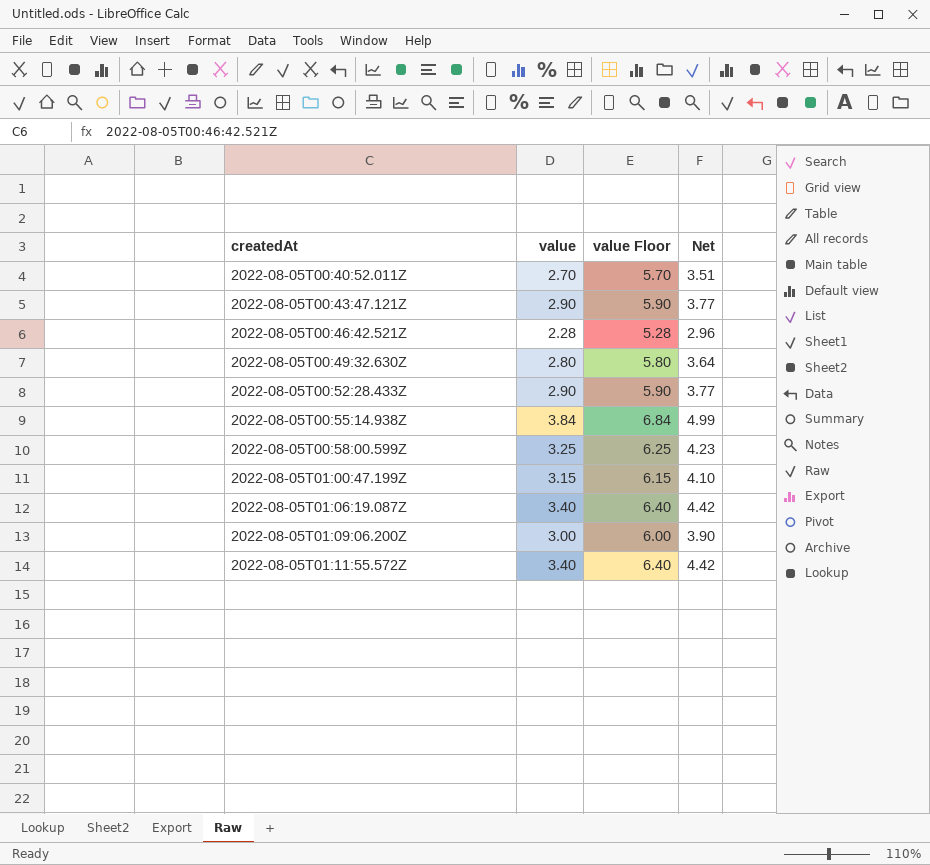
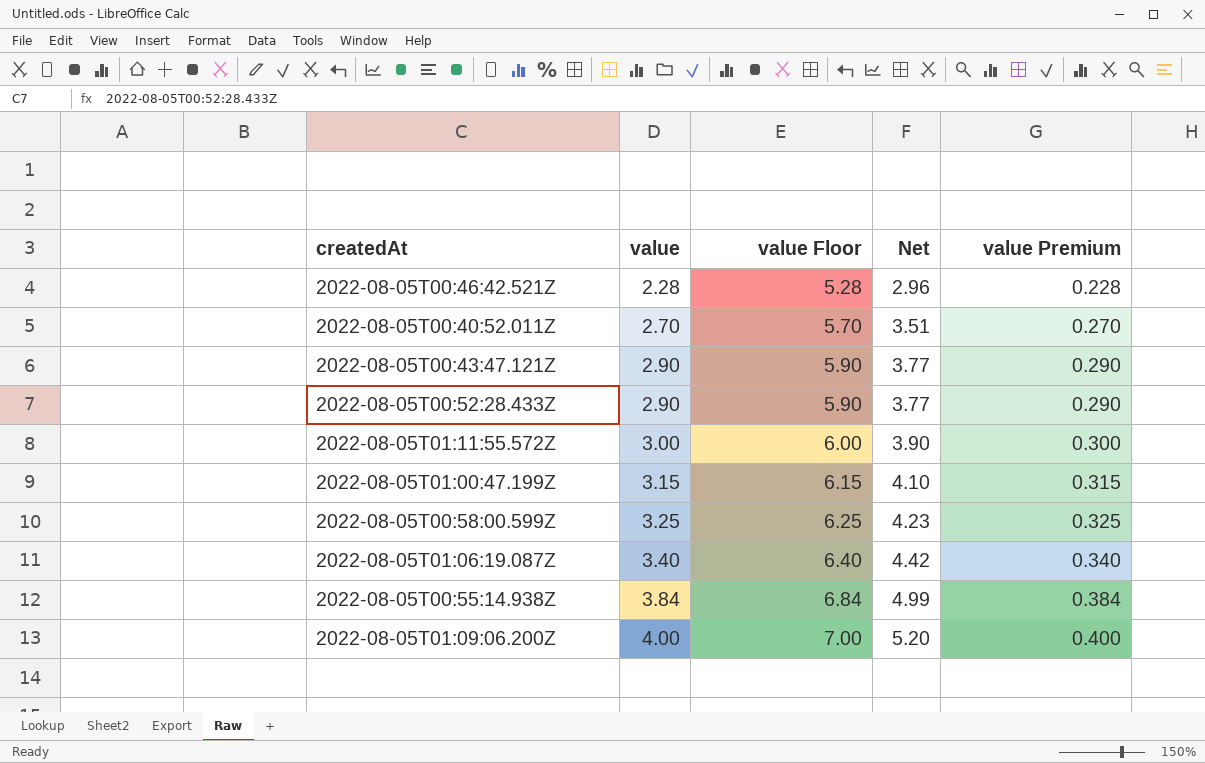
row order: createdAt ascending -> value ascending
column value Premium | formula: none -> [value] * 0.1
row 2022-08-05T00:49:32.630Z: 2.80 | 5.80 | 3.64 -> none
2022-08-05T01:11:55.572Z | value: 3.40 -> 3.00
2022-08-05T01:11:55.572Z | value Floor: 6.40 -> 6.00
2022-08-05T01:11:55.572Z | Net: 4.42 -> 3.90
2022-08-05T01:09:06.200Z | value: 3.00 -> 4.00
2022-08-05T01:09:06.200Z | value Floor: 6.00 -> 7.00
2022-08-05T01:09:06.200Z | Net: 3.90 -> 5.20

